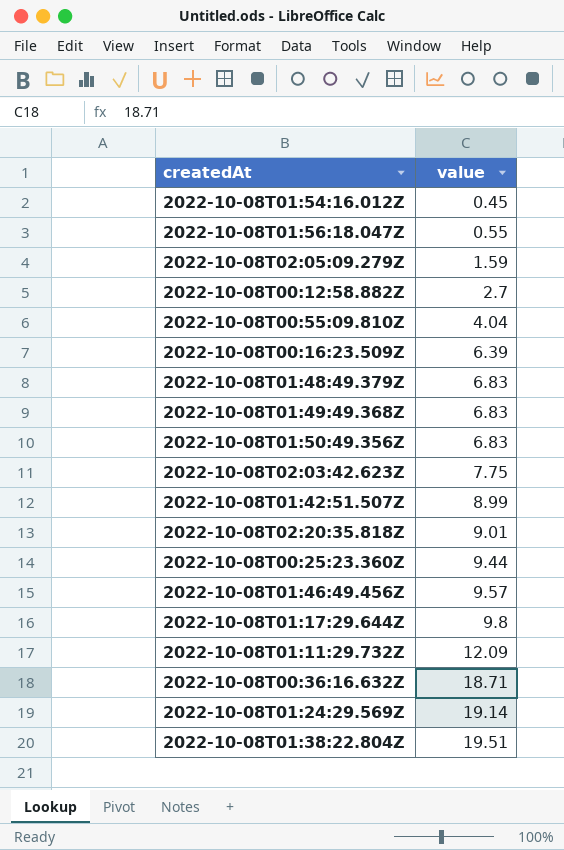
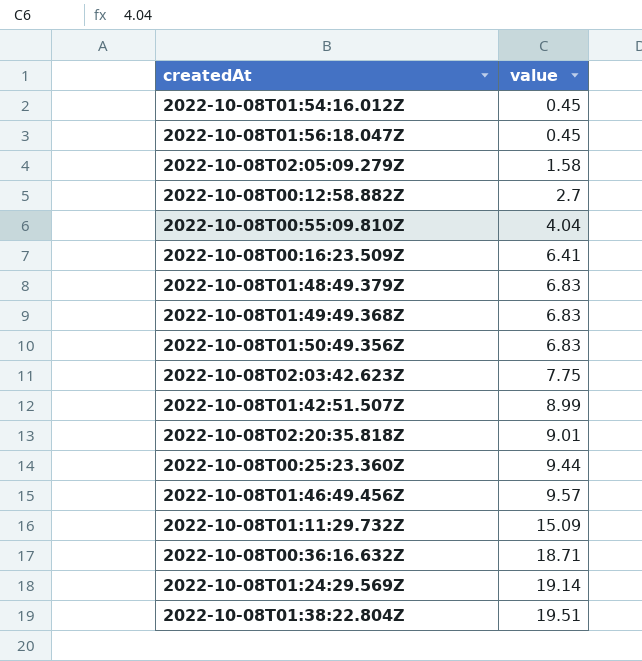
row 2022-10-08T01:17:29.644Z: 9.8 -> none
2022-10-08T01:56:18.047Z | value: 0.55 -> 0.45
2022-10-08T02:05:09.279Z | value: 1.59 -> 1.58
2022-10-08T00:16:23.509Z | value: 6.39 -> 6.41
2022-10-08T01:11:29.732Z | value: 12.09 -> 15.09

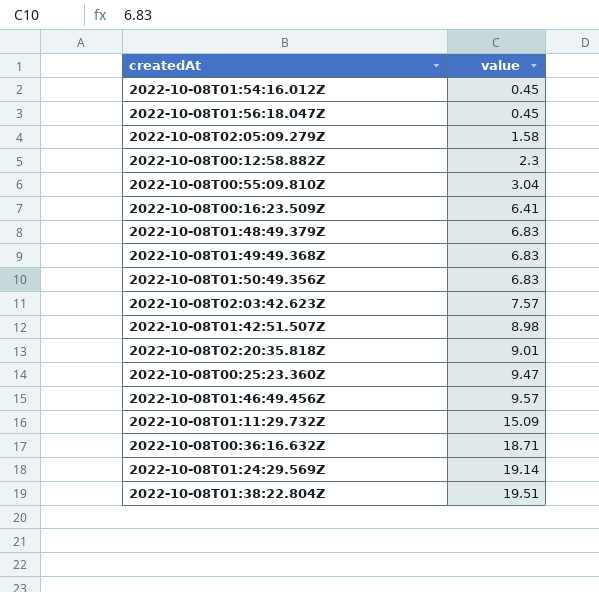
2022-10-08T00:12:58.882Z | value: 2.7 -> 2.3
2022-10-08T00:55:09.810Z | value: 4.04 -> 3.04
2022-10-08T02:03:42.623Z | value: 7.75 -> 7.57
2022-10-08T01:42:51.507Z | value: 8.99 -> 8.98
2022-10-08T00:25:23.360Z | value: 9.44 -> 9.47

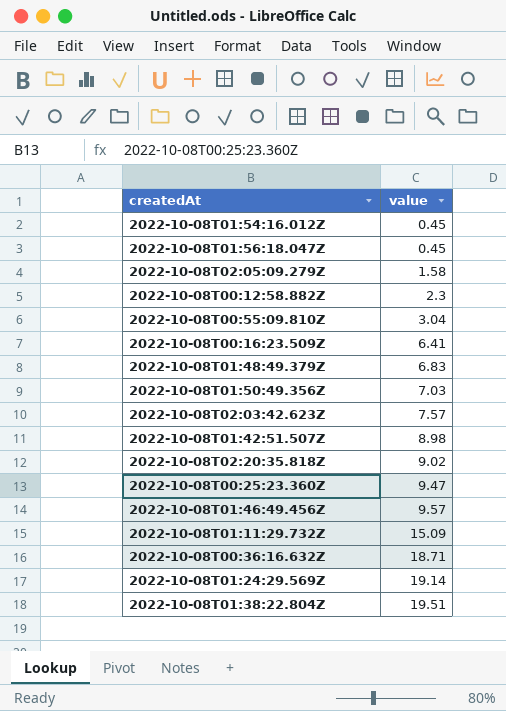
row 2022-10-08T01:49:49.368Z: 6.83 -> none
2022-10-08T01:50:49.356Z | value: 6.83 -> 7.03
2022-10-08T02:20:35.818Z | value: 9.01 -> 9.02

